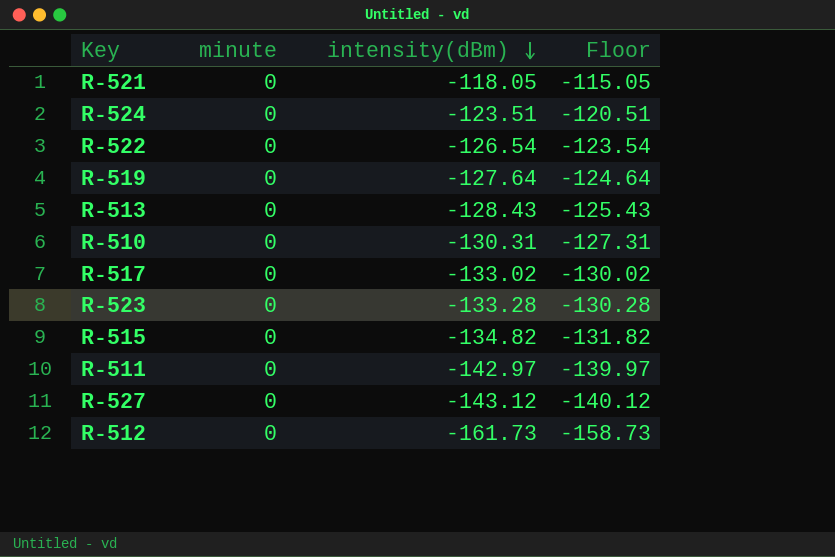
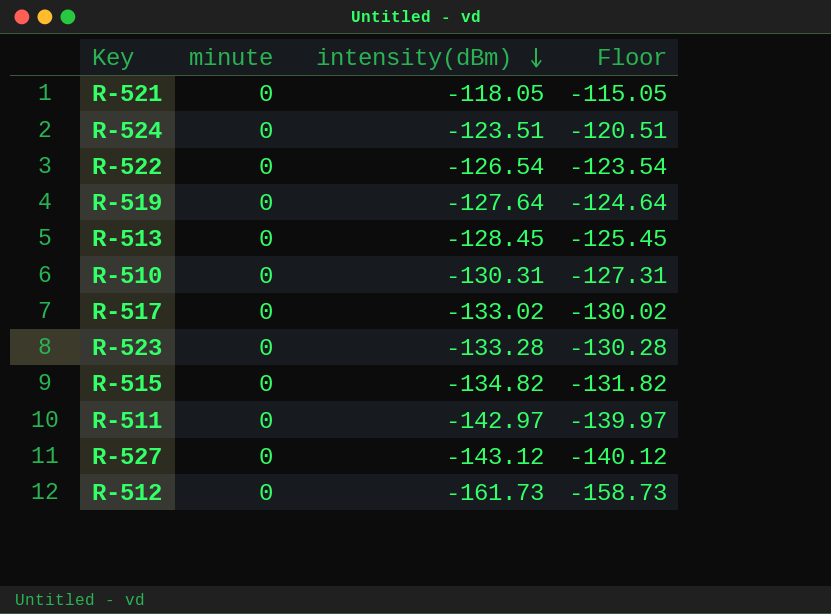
R-513 | intensity(dBm): -128.43 -> -128.45
R-513 | Floor: -125.43 -> -125.45

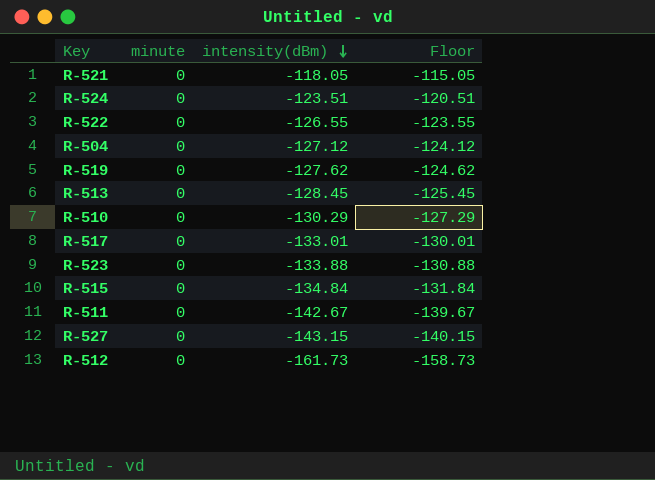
R-522 | intensity(dBm): -126.54 -> -126.55
R-522 | Floor: -123.54 -> -123.55
row R-504: none -> 0 | -127.12 | -124.12
R-519 | intensity(dBm): -127.64 -> -127.62
R-519 | Floor: -124.64 -> -124.62
R-510 | intensity(dBm): -130.31 -> -130.29
R-510 | Floor: -127.31 -> -127.29
R-517 | intensity(dBm): -133.02 -> -133.01
R-517 | Floor: -130.02 -> -130.01
R-523 | intensity(dBm): -133.28 -> -133.88
R-523 | Floor: -130.28 -> -130.88
R-515 | intensity(dBm): -134.82 -> -134.84
R-515 | Floor: -131.82 -> -131.84
R-511 | intensity(dBm): -142.97 -> -142.67
R-511 | Floor: -139.97 -> -139.67
R-527 | intensity(dBm): -143.12 -> -143.15
R-527 | Floor: -140.12 -> -140.15

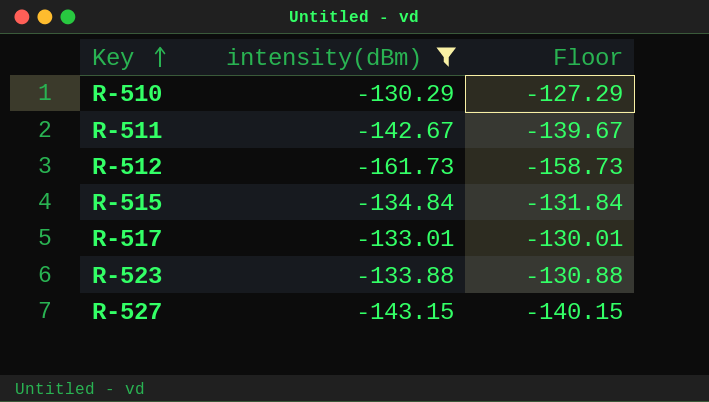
filter: none -> intensity(dBm) <= -130.29
row order: intensity(dBm) descending -> Key ascending
column minute | position: 2 -> none

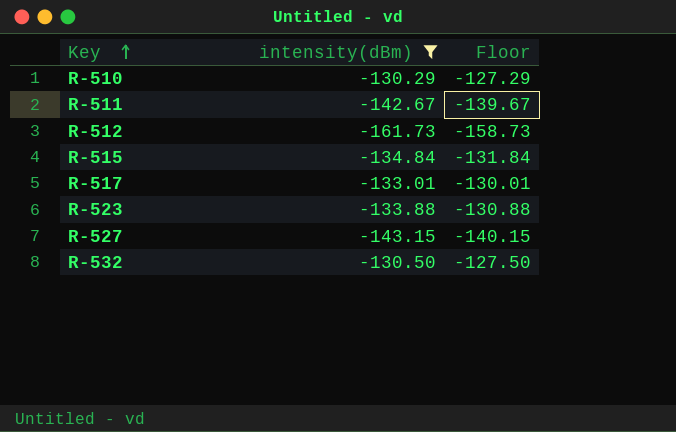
row R-532: none -> -130.50 | -127.50

